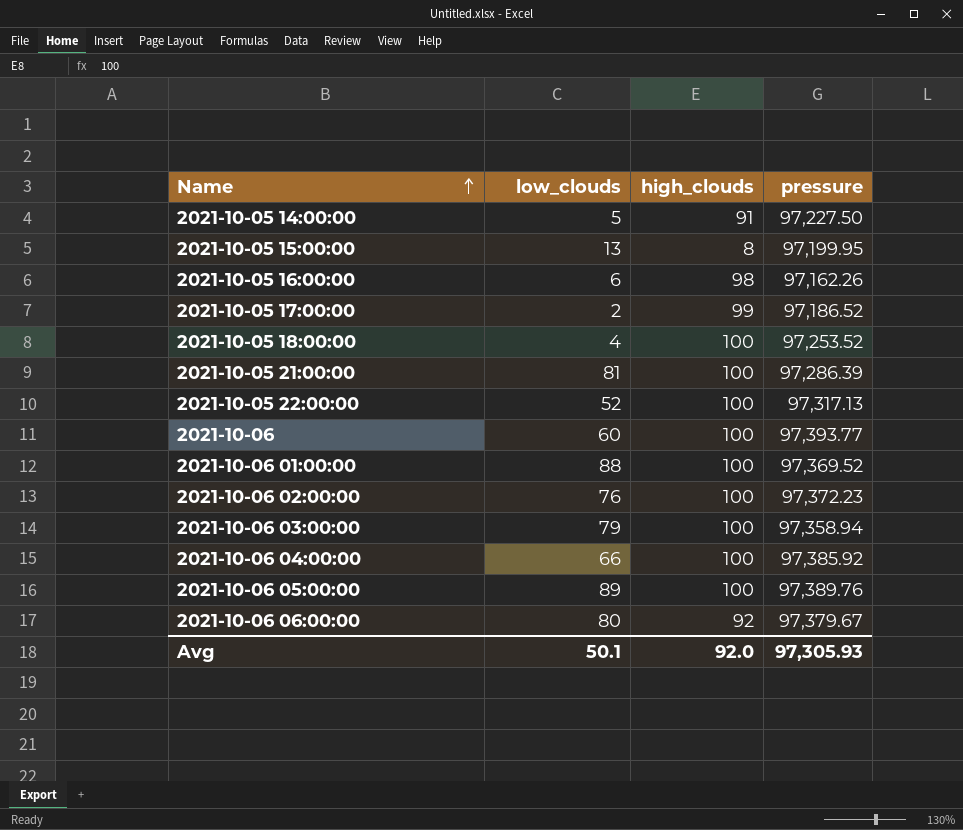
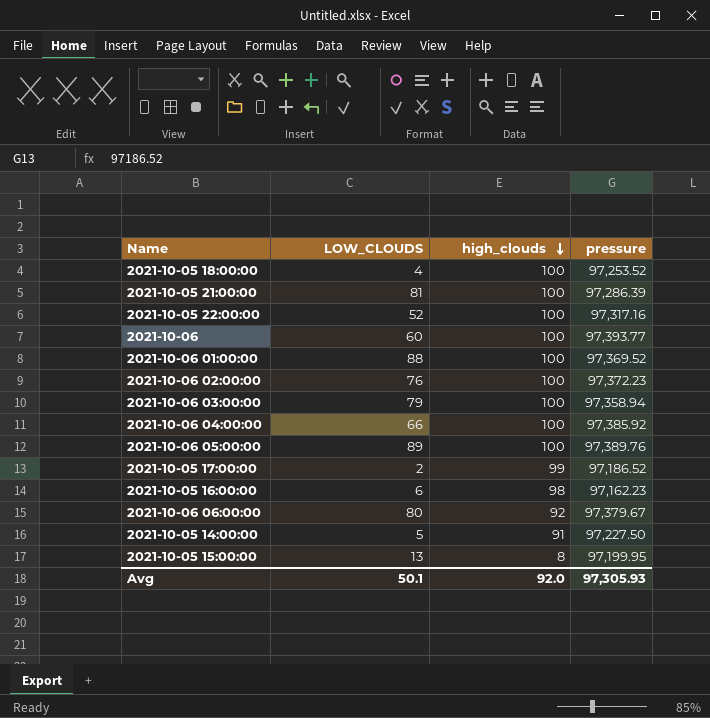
row order: Name ascending -> high_clouds descending
column name: low_clouds -> LOW_CLOUDS
2021-10-05 22:00:00 | pressure: 97,317.13 -> 97,317.16
2021-10-05 16:00:00 | pressure: 97,162.26 -> 97,162.23

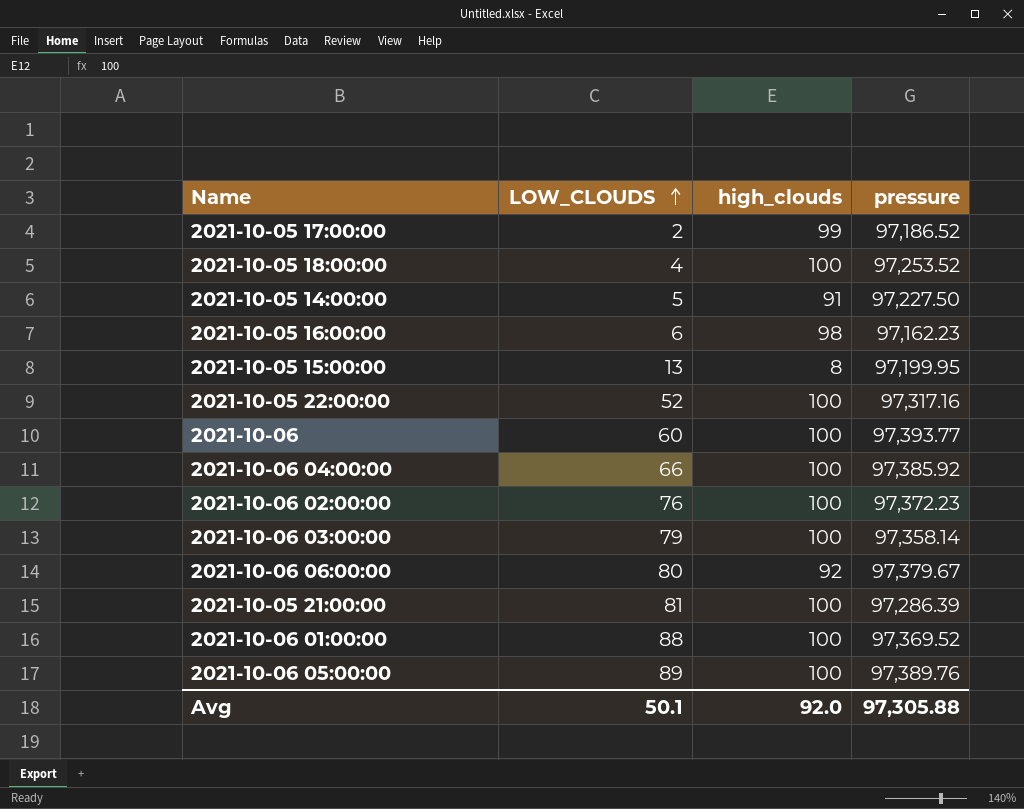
row order: high_clouds descending -> LOW_CLOUDS ascending
2021-10-06 03:00:00 | pressure: 97,358.94 -> 97,358.14
Avg | pressure: 97,305.93 -> 97,305.88

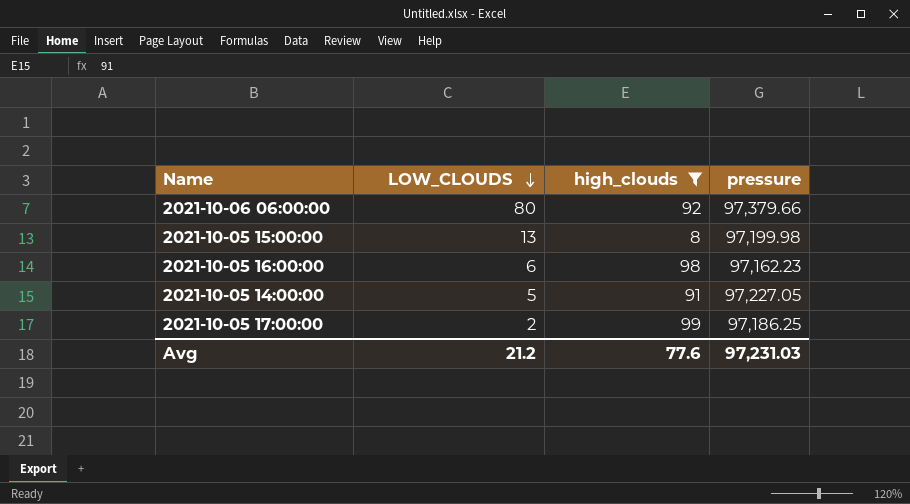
filter: none -> high_clouds != 100
row order: LOW_CLOUDS ascending -> LOW_CLOUDS descending
2021-10-06 06:00:00 | pressure: 97,379.67 -> 97,379.66
2021-10-05 15:00:00 | pressure: 97,199.95 -> 97,199.98
2021-10-05 14:00:00 | pressure: 97,227.50 -> 97,227.05
2021-10-05 17:00:00 | pressure: 97,186.52 -> 97,186.25
Avg | LOW_CLOUDS: 50.1 -> 21.2
Avg | high_clouds: 92.0 -> 77.6
Avg | pressure: 97,305.88 -> 97,231.03

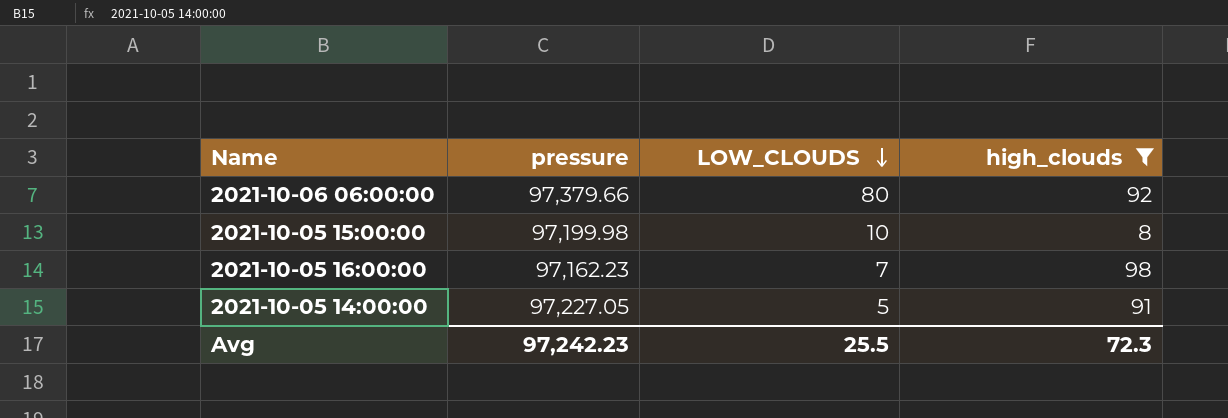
column pressure | position: 4 -> 2
row 2021-10-05 17:00:00: 2 | 99 | 97,186.25 -> none
2021-10-05 15:00:00 | LOW_CLOUDS: 13 -> 10
2021-10-05 16:00:00 | LOW_CLOUDS: 6 -> 7
Avg | pressure: 97,231.03 -> 97,242.23
Avg | LOW_CLOUDS: 21.2 -> 25.5
Avg | high_clouds: 77.6 -> 72.3

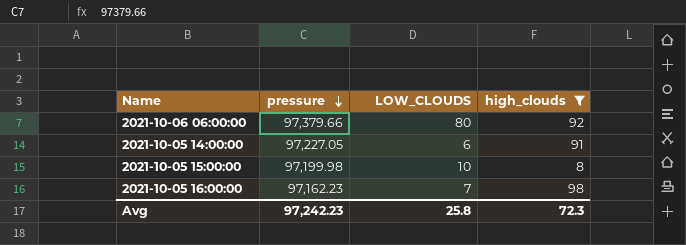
row order: LOW_CLOUDS descending -> pressure descending
2021-10-05 14:00:00 | LOW_CLOUDS: 5 -> 6
Avg | LOW_CLOUDS: 25.5 -> 25.8

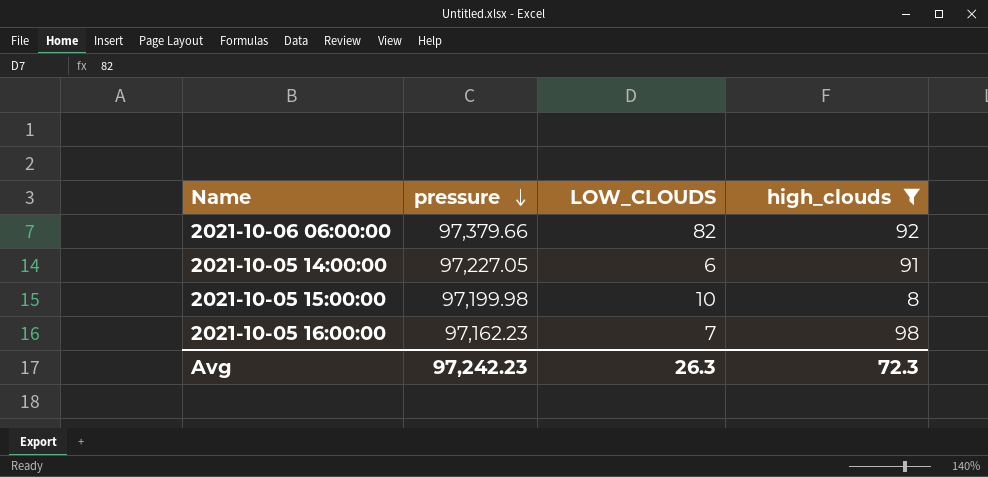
2021-10-06 06:00:00 | LOW_CLOUDS: 80 -> 82
Avg | LOW_CLOUDS: 25.8 -> 26.3

